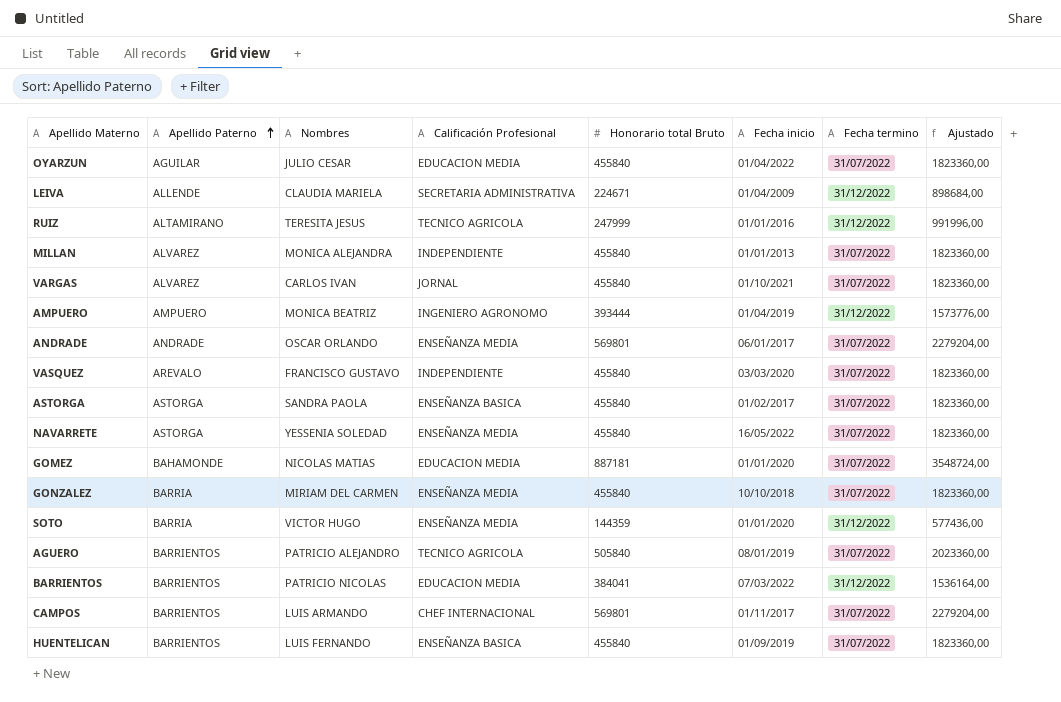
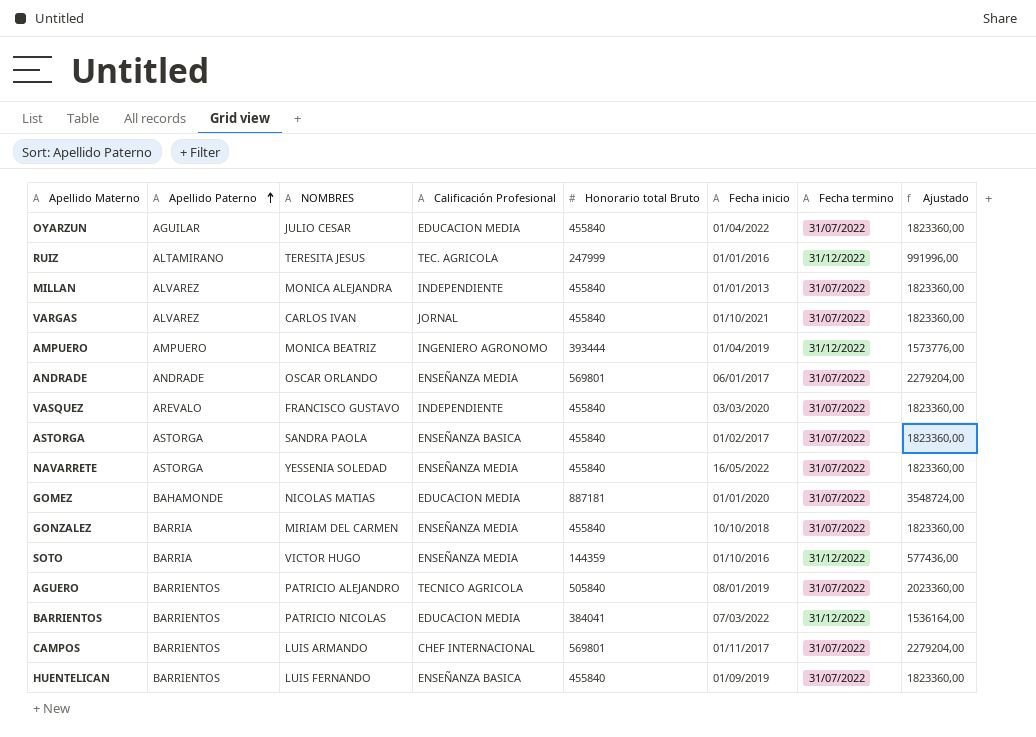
column name: Nombres -> NOMBRES
row LEIVA: ALLENDE | CLAUDIA MARIELA | SECRETARIA ADMINISTRATIVA | 224671 | 01/04/2009 | 31/12/2022 | 898684,00 -> none
RUIZ | Calificación Profesional: TECNICO AGRICOLA -> TEC. AGRICOLA
SOTO | Fecha inicio: 01/01/2020 -> 01/10/2016

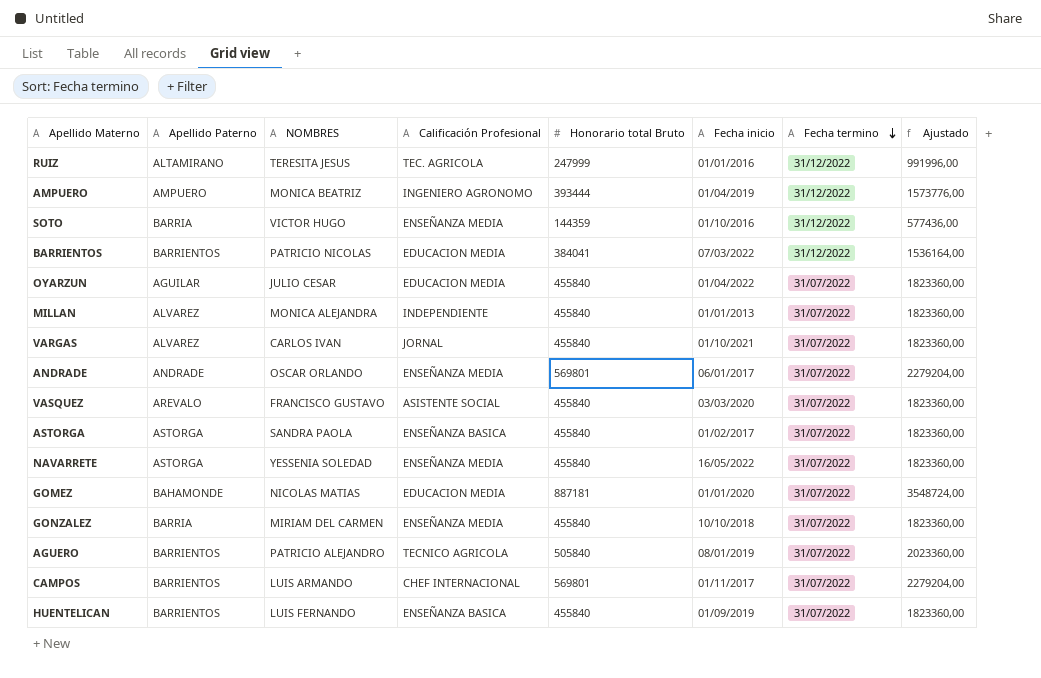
row order: Apellido Paterno ascending -> Fecha termino descending
VASQUEZ | Calificación Profesional: INDEPENDIENTE -> ASISTENTE SOCIAL

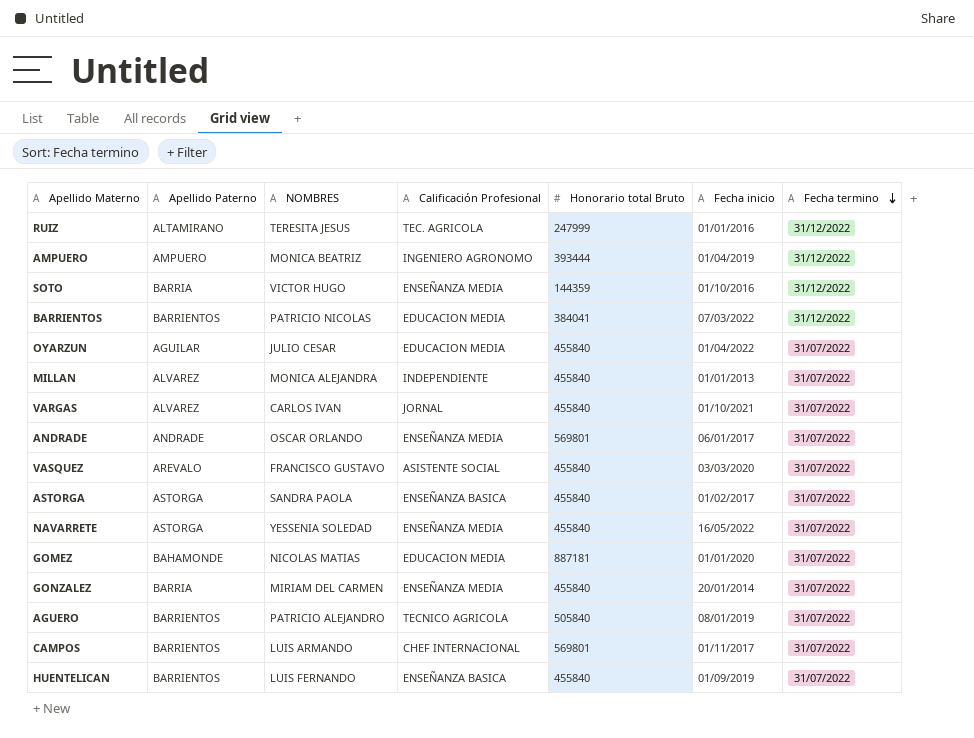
column Ajustado | formula: [Honorario total Bruto] * 4 -> none
GONZALEZ | Fecha inicio: 10/10/2018 -> 20/01/2014

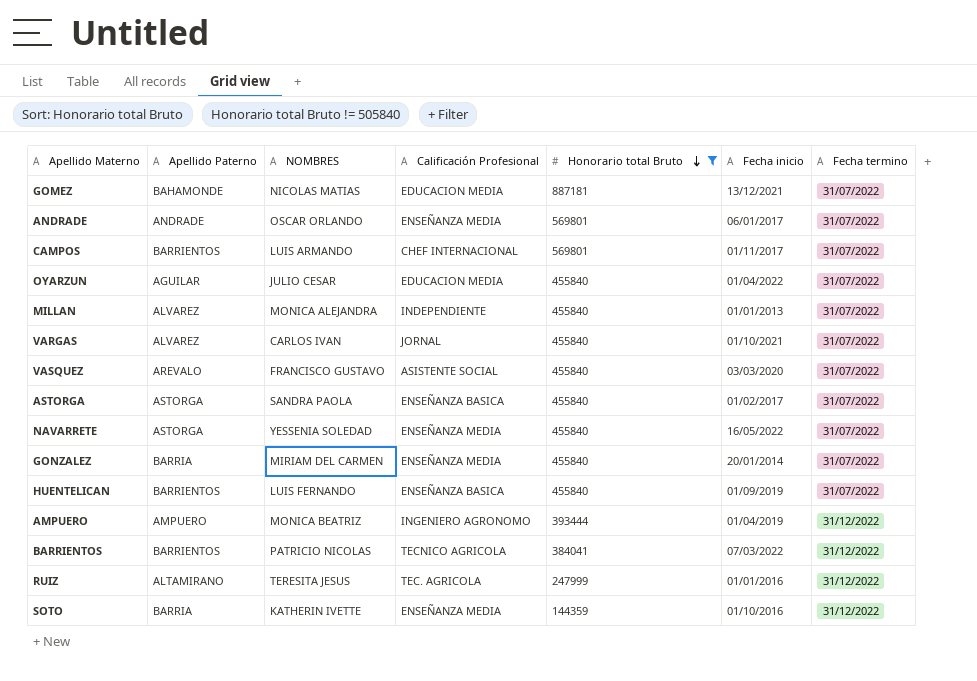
filter: none -> Honorario total Bruto != 505840
row order: Fecha termino descending -> Honorario total Bruto descending
GOMEZ | Fecha inicio: 01/01/2020 -> 13/12/2021
BARRIENTOS | Calificación Profesional: EDUCACION MEDIA -> TECNICO AGRICOLA
SOTO | NOMBRES: VICTOR HUGO -> KATHERIN IVETTE

